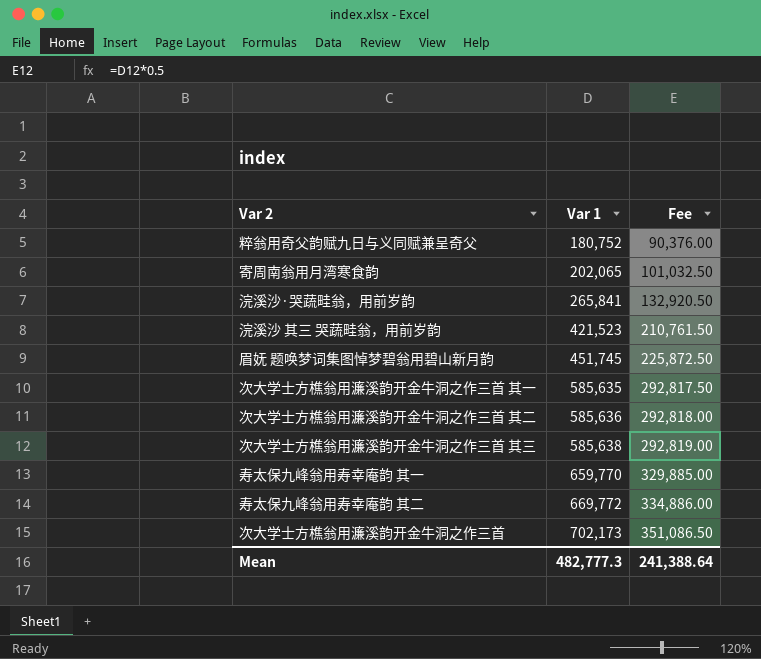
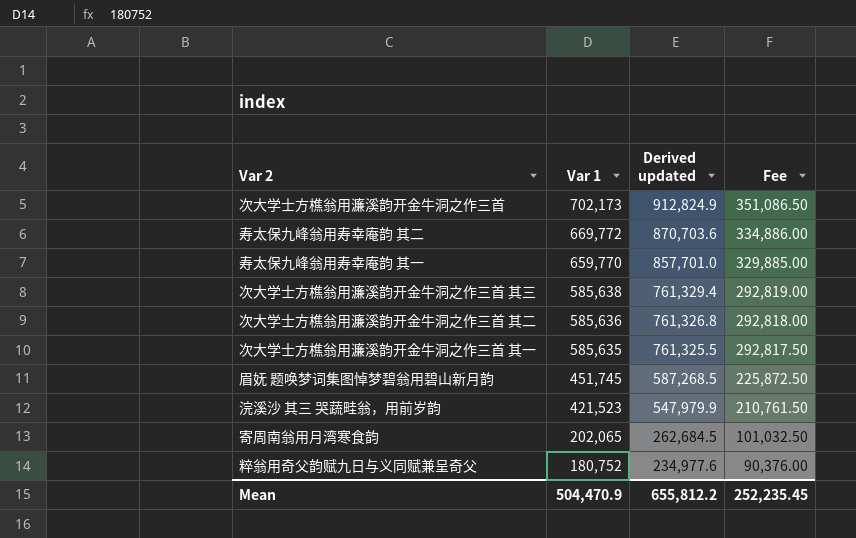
row order: Var 1 ascending -> Var 1 descending
column Derived updated | formula: none -> [Var 1] * 1.3
row 浣溪沙·哭蔬畦翁，用前岁韵: 265,841 | 132,920.50 -> none
Mean | Var 1: 482,777.3 -> 504,470.9
Mean | Fee: 241,388.64 -> 252,235.45

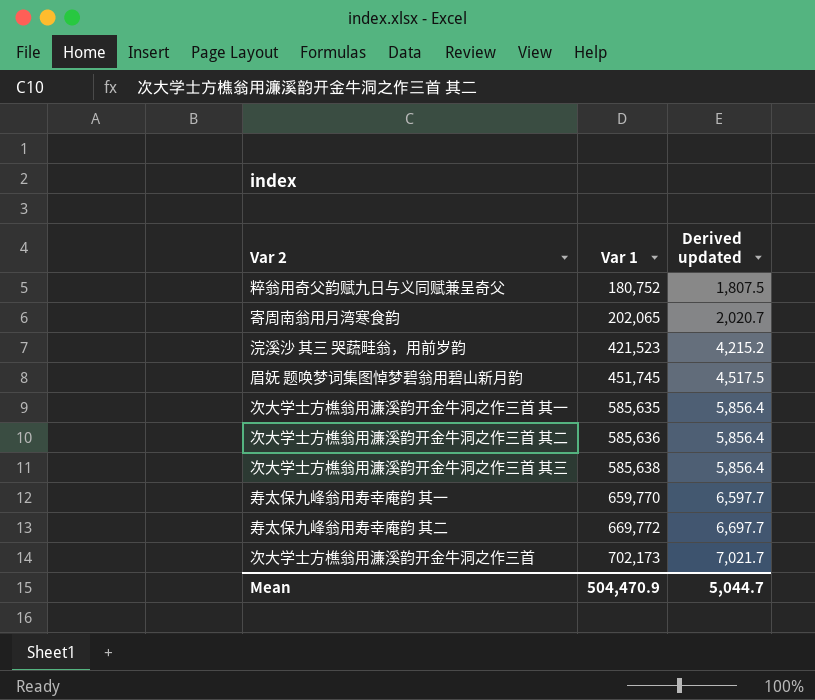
row order: Var 1 descending -> Var 1 ascending
column Fee | formula: [Var 1] * 0.5 -> none
column Derived updated | formula: [Var 1] * 1.3 -> [Var 1] * 0.01
Mean | Derived updated: 655,812.2 -> 5,044.7

